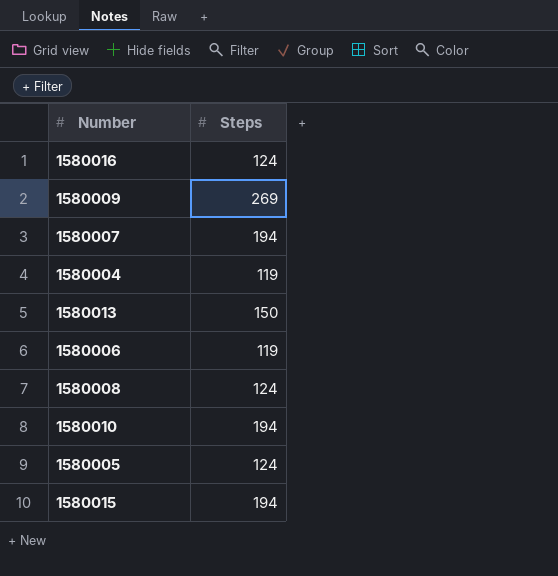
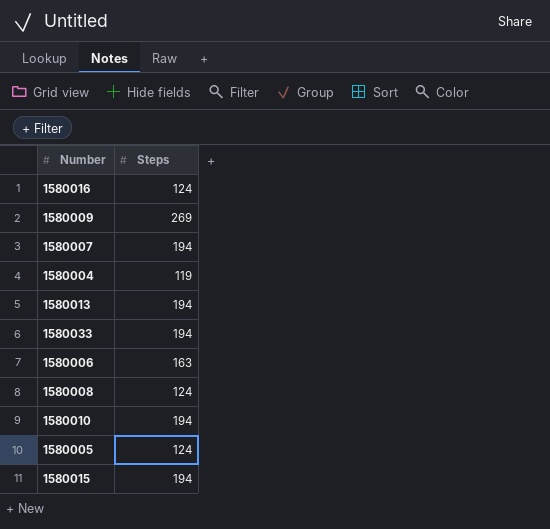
1580013 | Steps: 150 -> 194
row 1580033: none -> 194
1580006 | Steps: 119 -> 163

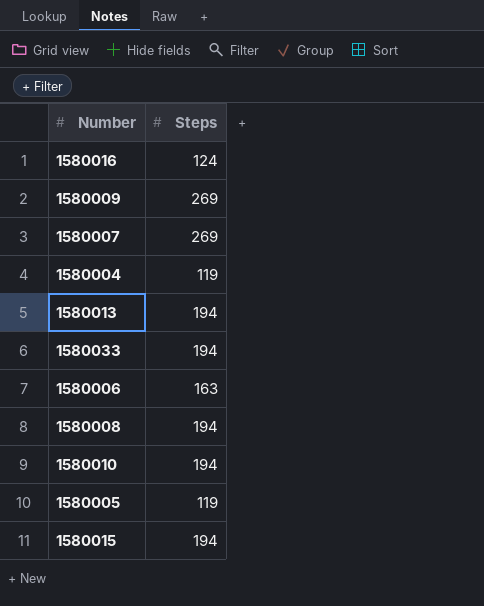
1580007 | Steps: 194 -> 269
1580008 | Steps: 124 -> 194
1580005 | Steps: 124 -> 119

